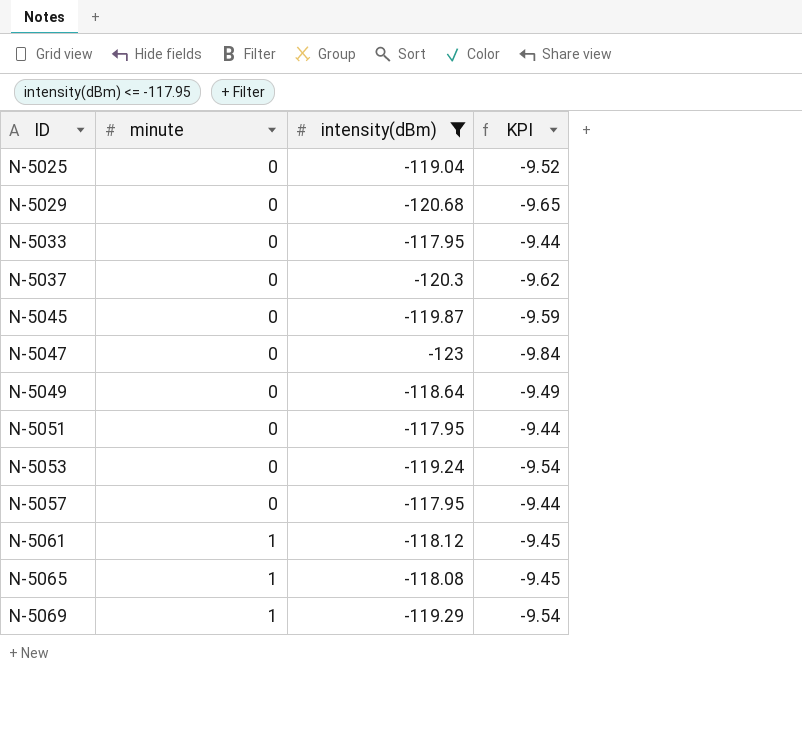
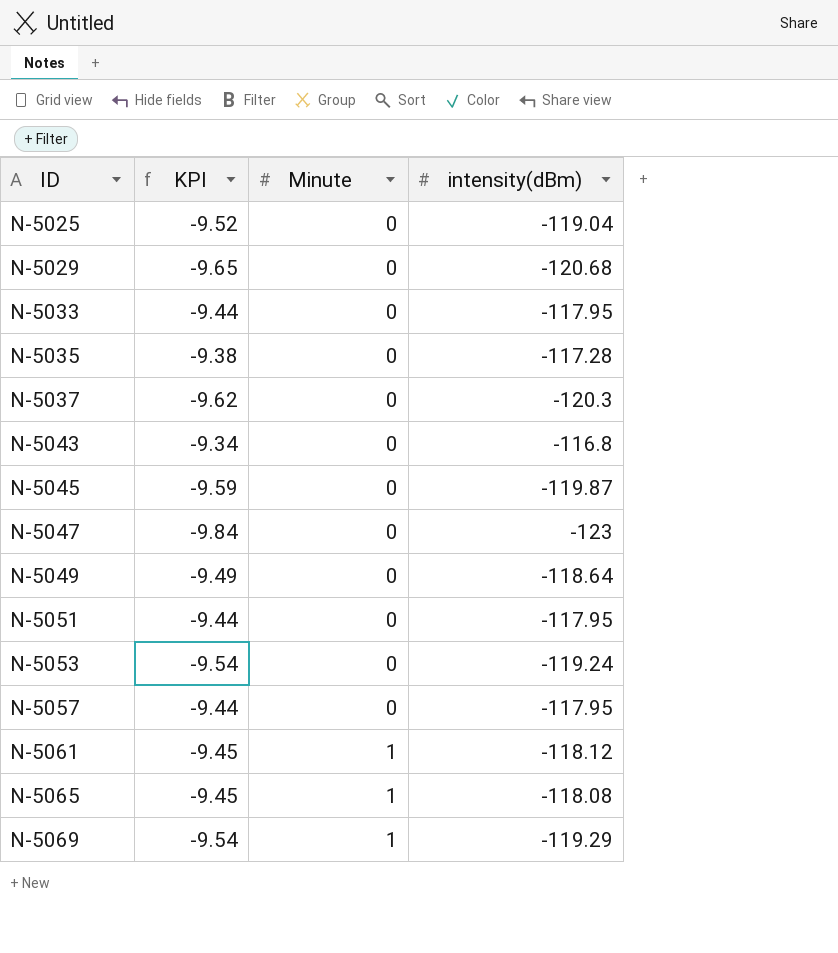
filter: intensity(dBm) <= -117.95 -> none
column KPI | position: 4 -> 2
column name: minute -> Minute

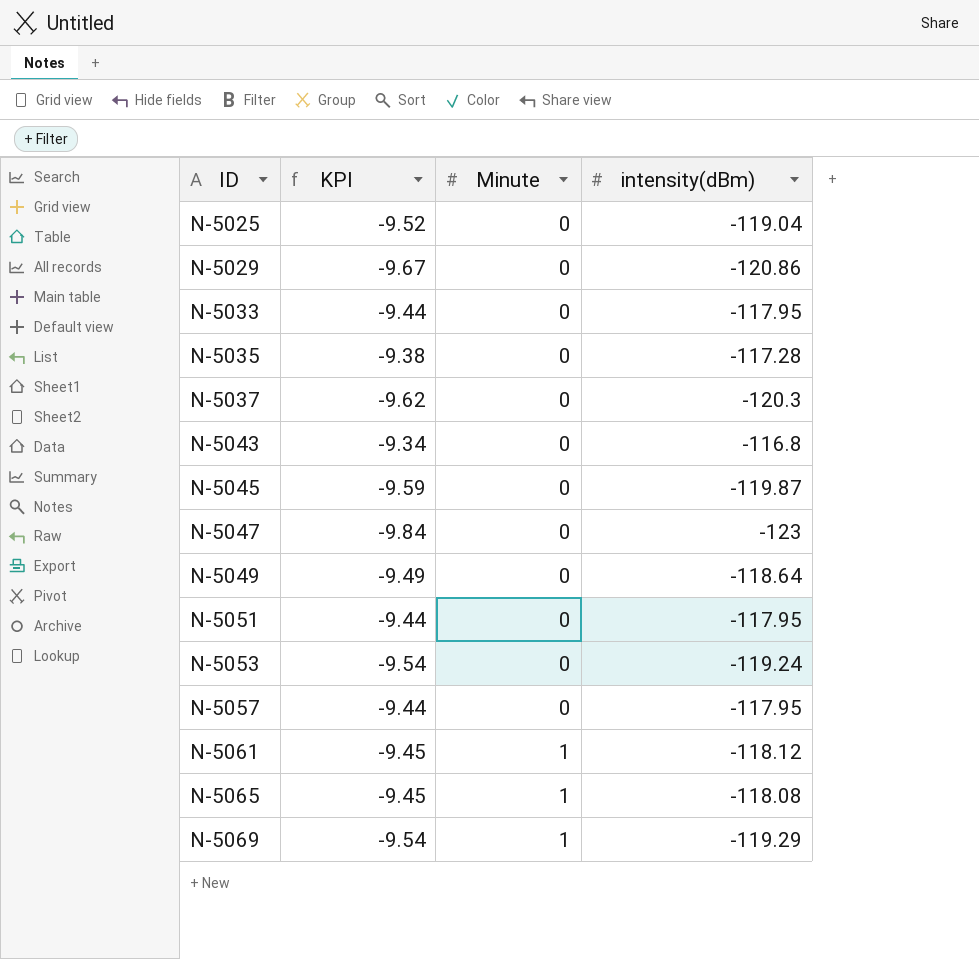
N-5029 | KPI: -9.65 -> -9.67
N-5029 | intensity(dBm): -120.68 -> -120.86

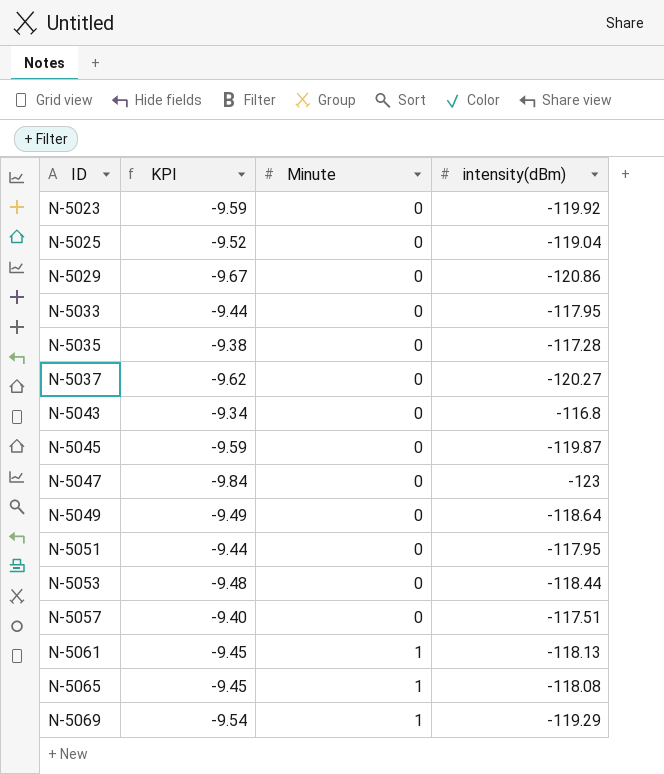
row N-5023: none -> -9.59 | 0 | -119.92
N-5037 | intensity(dBm): -120.3 -> -120.27
N-5053 | KPI: -9.54 -> -9.48
N-5053 | intensity(dBm): -119.24 -> -118.44
N-5057 | KPI: -9.44 -> -9.40
N-5057 | intensity(dBm): -117.95 -> -117.51
N-5061 | intensity(dBm): -118.12 -> -118.13

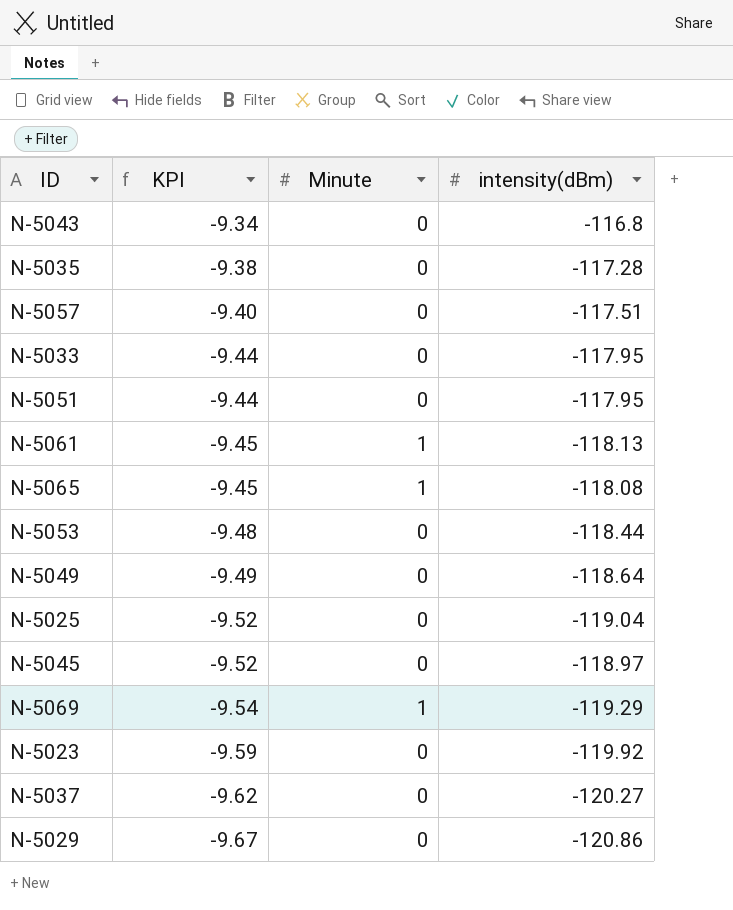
row order: ID ascending -> KPI descending
row N-5047: -9.84 | 0 | -123 -> none
N-5045 | KPI: -9.59 -> -9.52
N-5045 | intensity(dBm): -119.87 -> -118.97

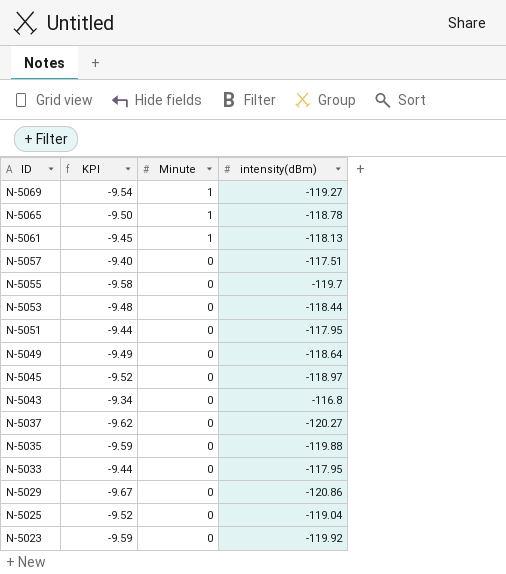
row order: KPI descending -> ID descending
N-5069 | intensity(dBm): -119.29 -> -119.27
N-5065 | KPI: -9.45 -> -9.50
N-5065 | intensity(dBm): -118.08 -> -118.78
row N-5055: none -> -9.58 | 0 | -119.7
N-5035 | KPI: -9.38 -> -9.59
N-5035 | intensity(dBm): -117.28 -> -119.88

